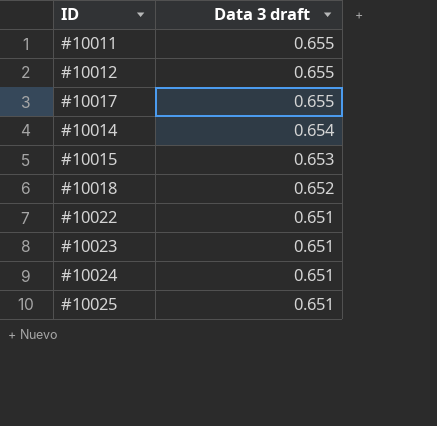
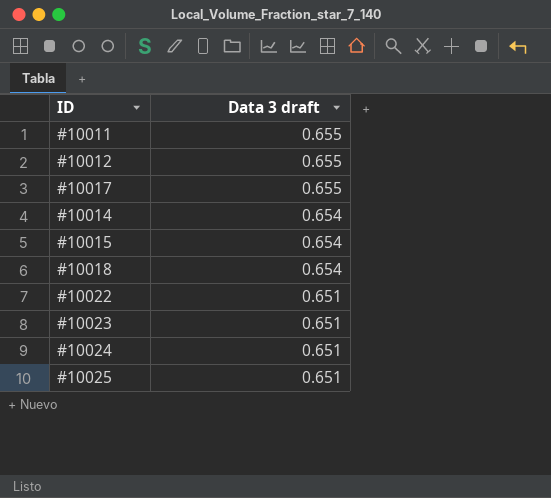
#10015 | Data 3 draft: 0.653 -> 0.654
#10018 | Data 3 draft: 0.652 -> 0.654

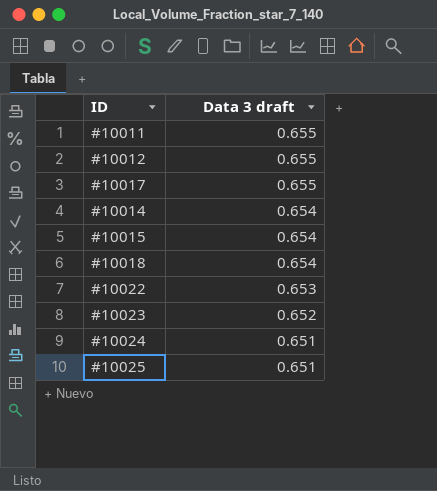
#10022 | Data 3 draft: 0.651 -> 0.653
#10023 | Data 3 draft: 0.651 -> 0.652

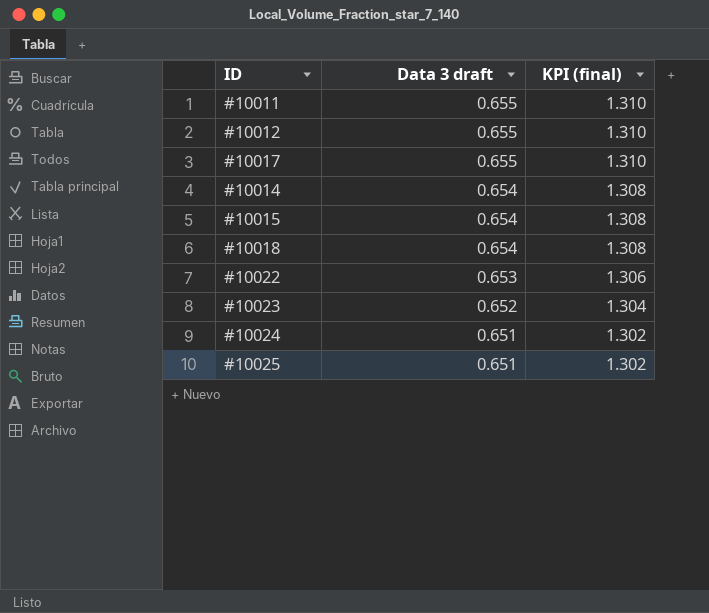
column KPI (final) | formula: none -> [Data 3 draft] * 2

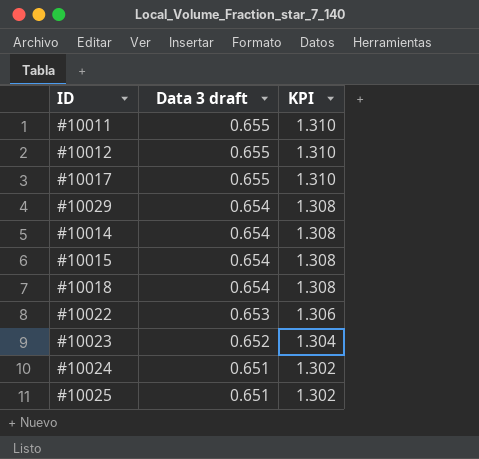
column name: KPI (final) -> KPI
row #10029: none -> 0.654 | 1.308

